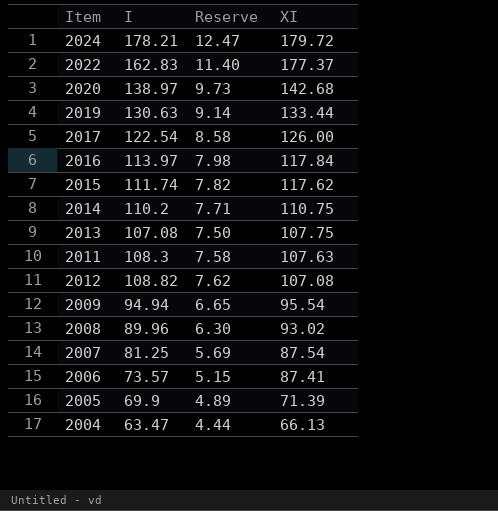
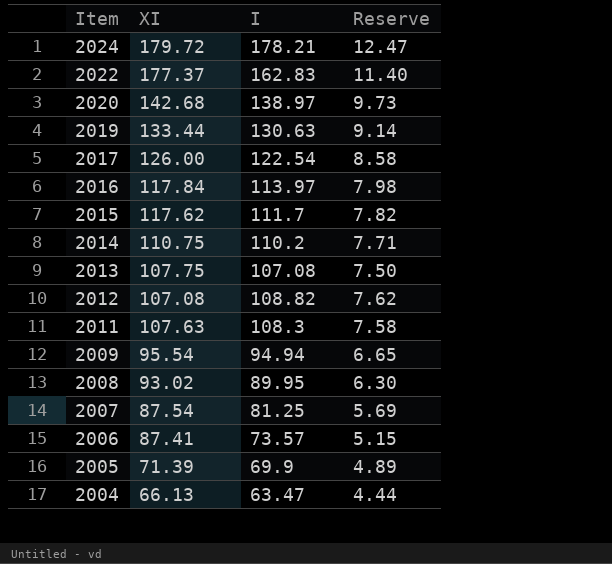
row order: XI descending -> Item descending
column XI | position: 4 -> 2
2015 | I: 111.74 -> 111.7
2008 | I: 89.96 -> 89.95

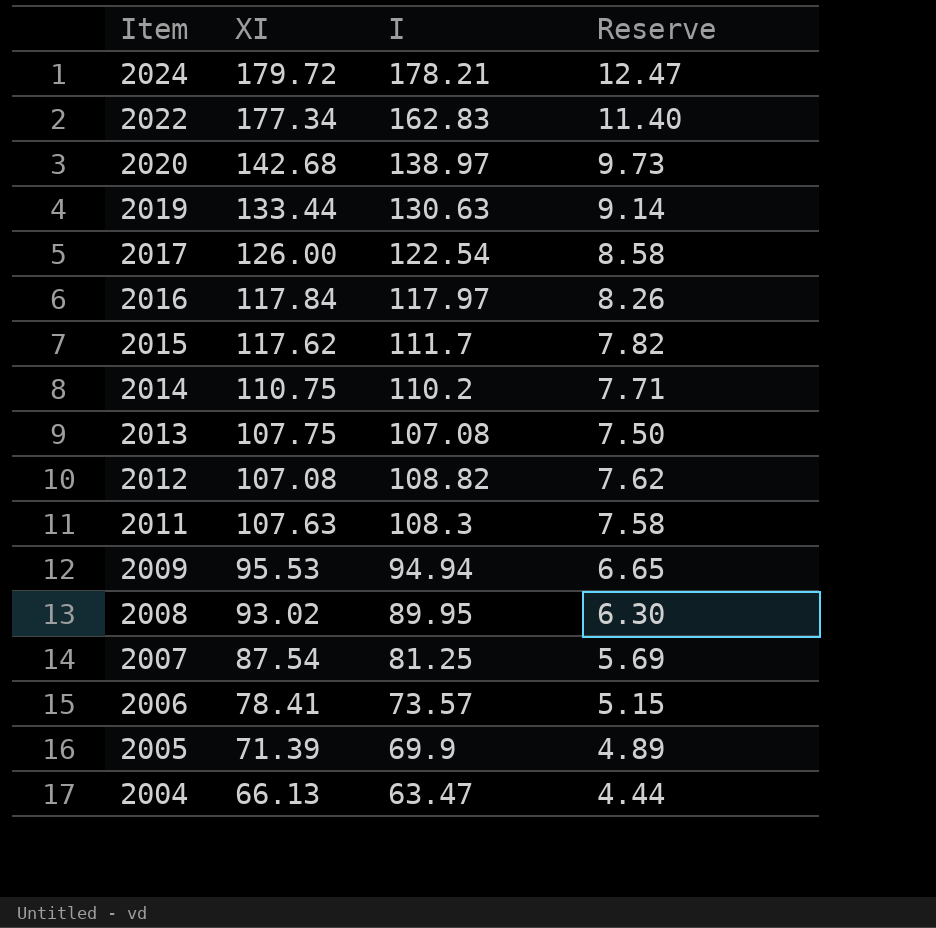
2022 | XI: 177.37 -> 177.34
2016 | I: 113.97 -> 117.97
2016 | Reserve: 7.98 -> 8.26
2009 | XI: 95.54 -> 95.53
2006 | XI: 87.41 -> 78.41

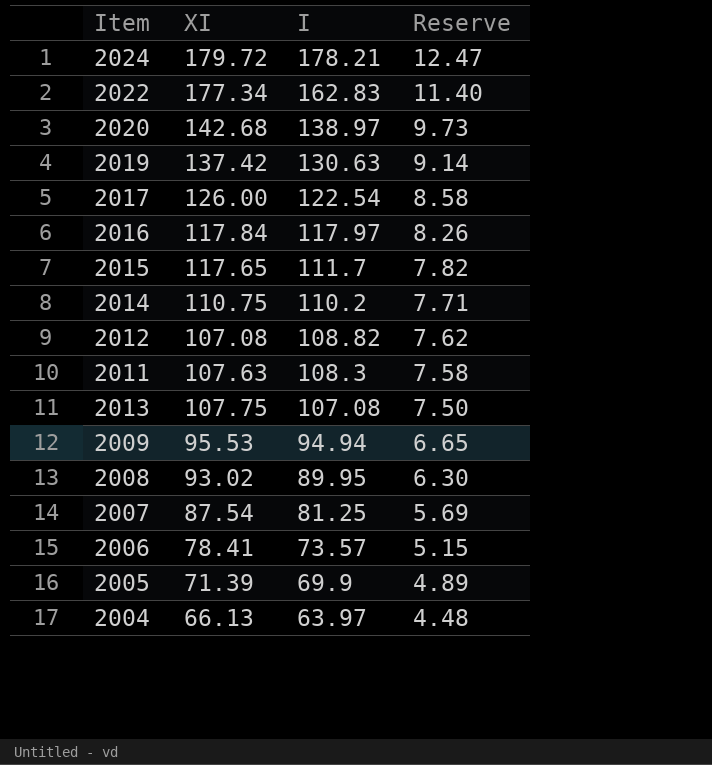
row order: Item descending -> I descending
2019 | XI: 133.44 -> 137.42
2015 | XI: 117.62 -> 117.65
2004 | I: 63.47 -> 63.97
2004 | Reserve: 4.44 -> 4.48

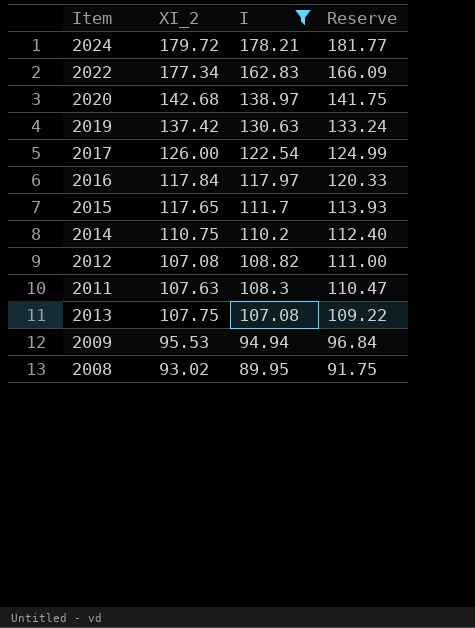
filter: none -> I >= 89.95
column name: XI -> XI_2
column Reserve | formula: [I] * 0.07 -> [I] * 1.02

